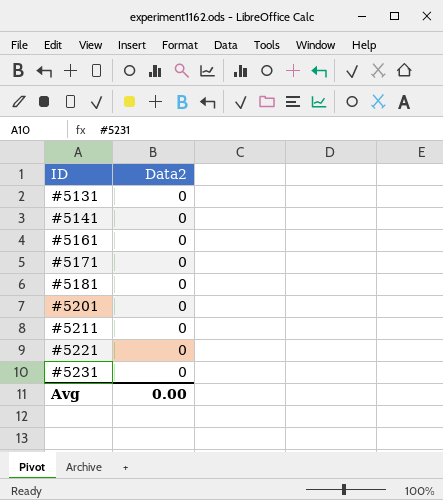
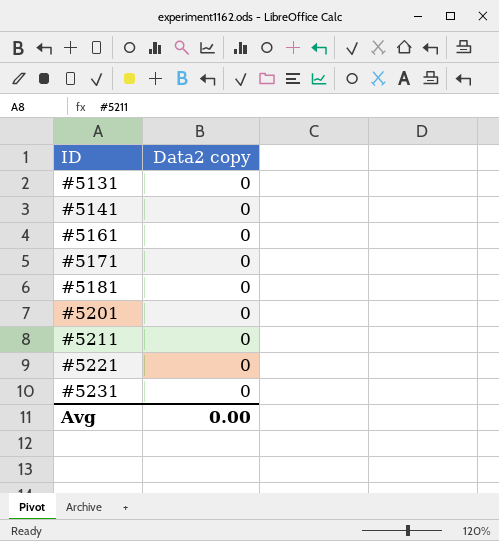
column name: Data2 -> Data2 copy

